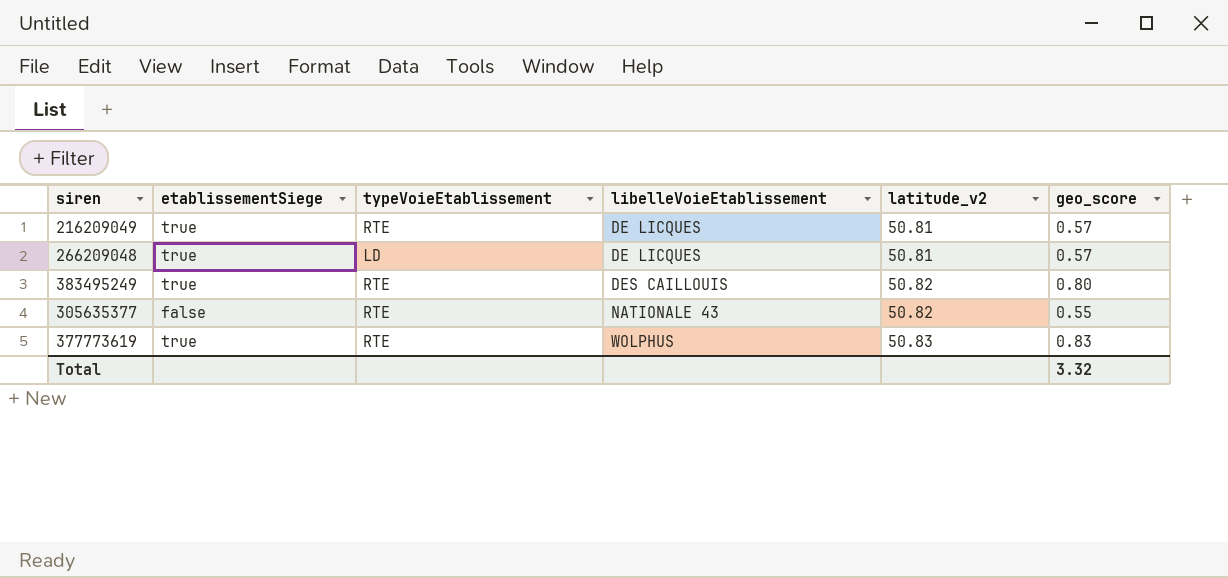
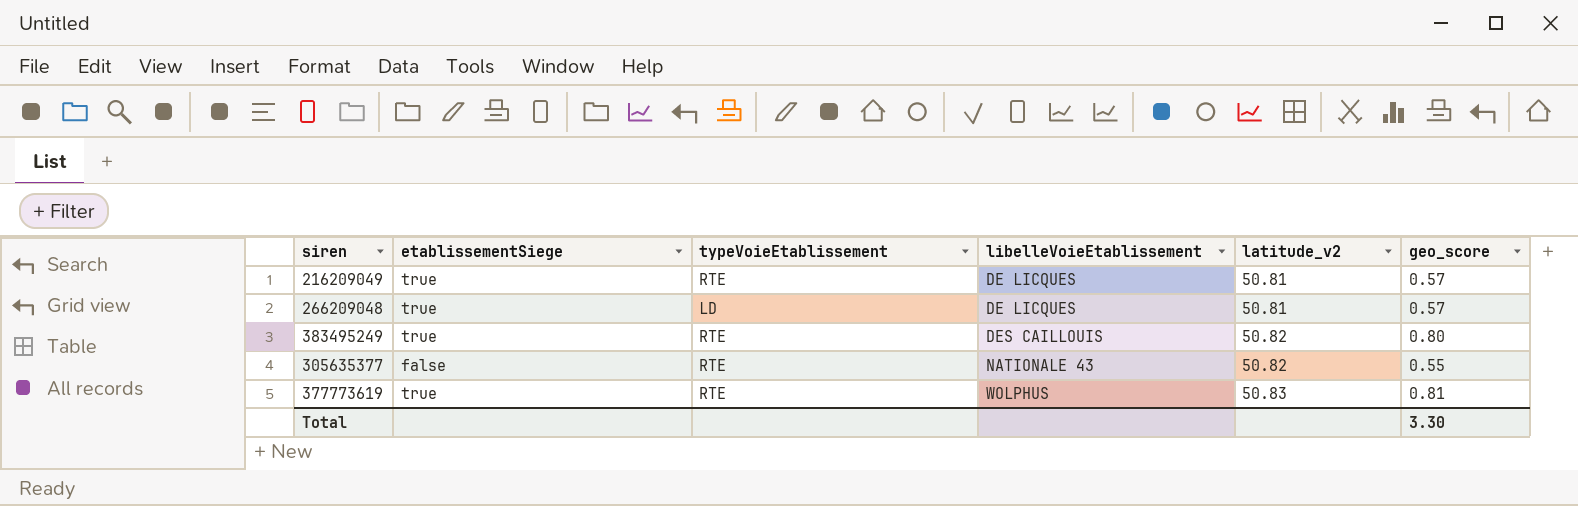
377773619 | geo_score: 0.83 -> 0.81
Total | geo_score: 3.32 -> 3.30

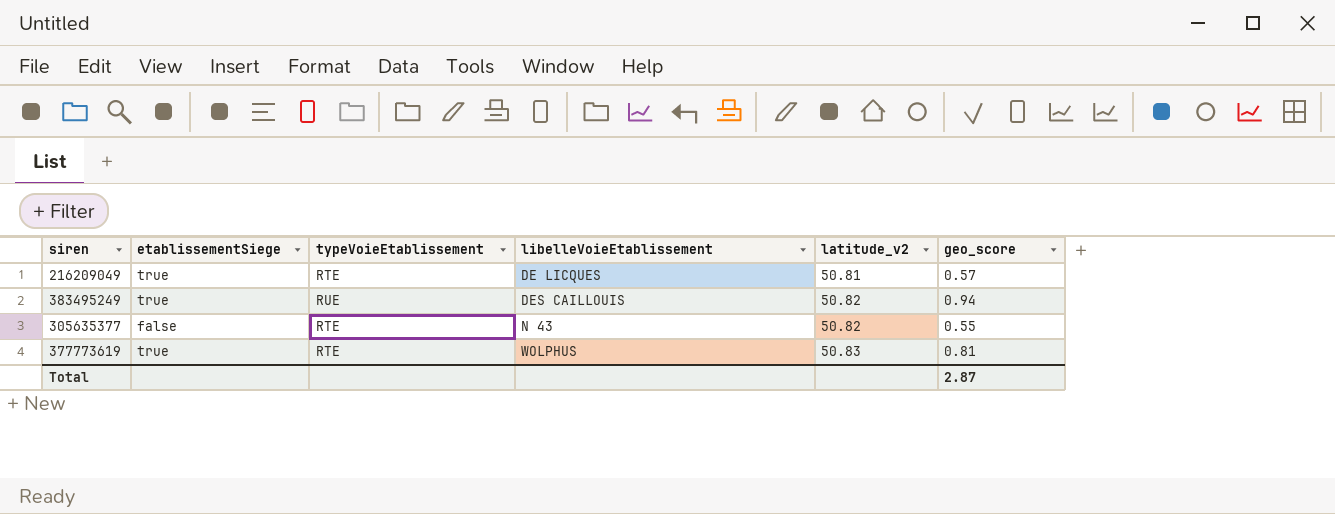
row 266209048: true | LD | DE LICQUES | 50.81 | 0.57 -> none
383495249 | typeVoieEtablissement: RTE -> RUE
383495249 | geo_score: 0.80 -> 0.94
305635377 | libelleVoieEtablissement: NATIONALE 43 -> N 43
Total | geo_score: 3.30 -> 2.87

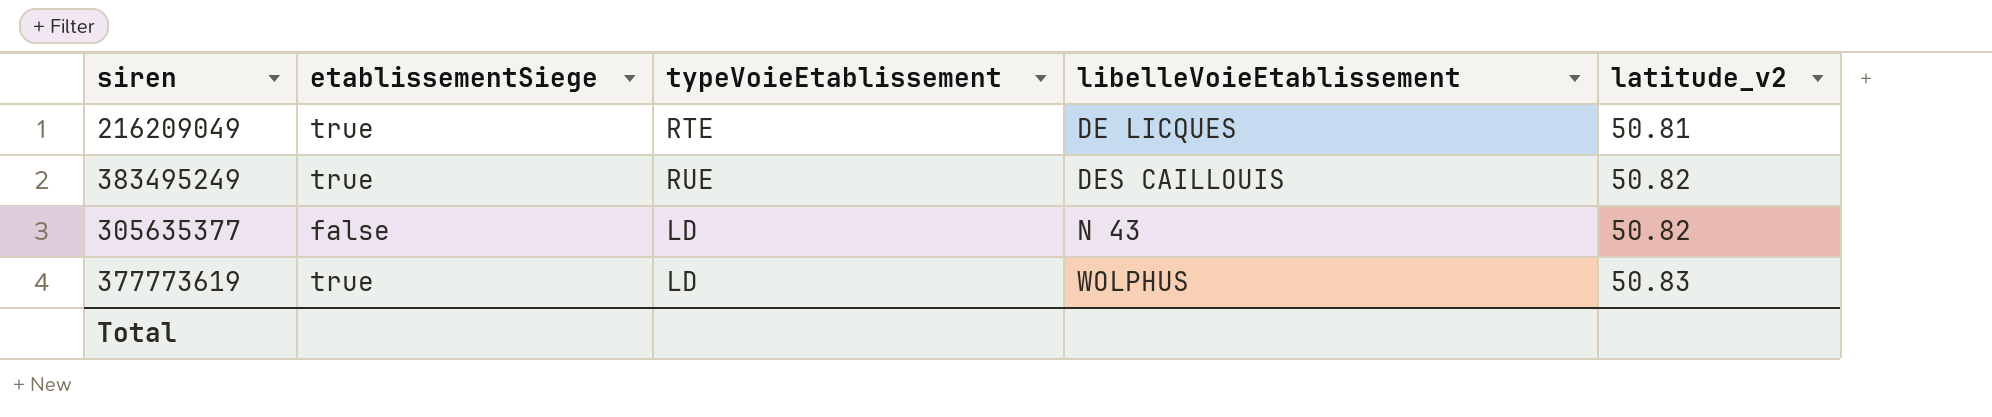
column geo_score | position: 6 -> none
305635377 | typeVoieEtablissement: RTE -> LD
377773619 | typeVoieEtablissement: RTE -> LD

